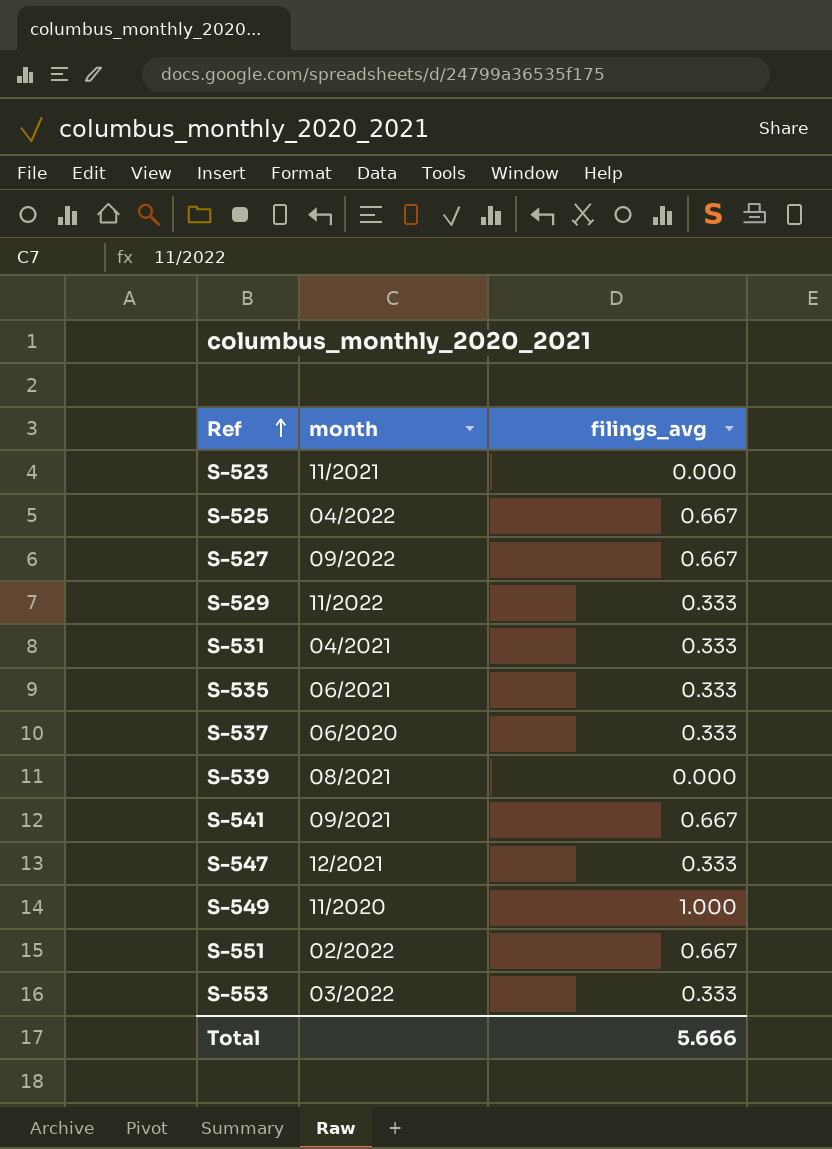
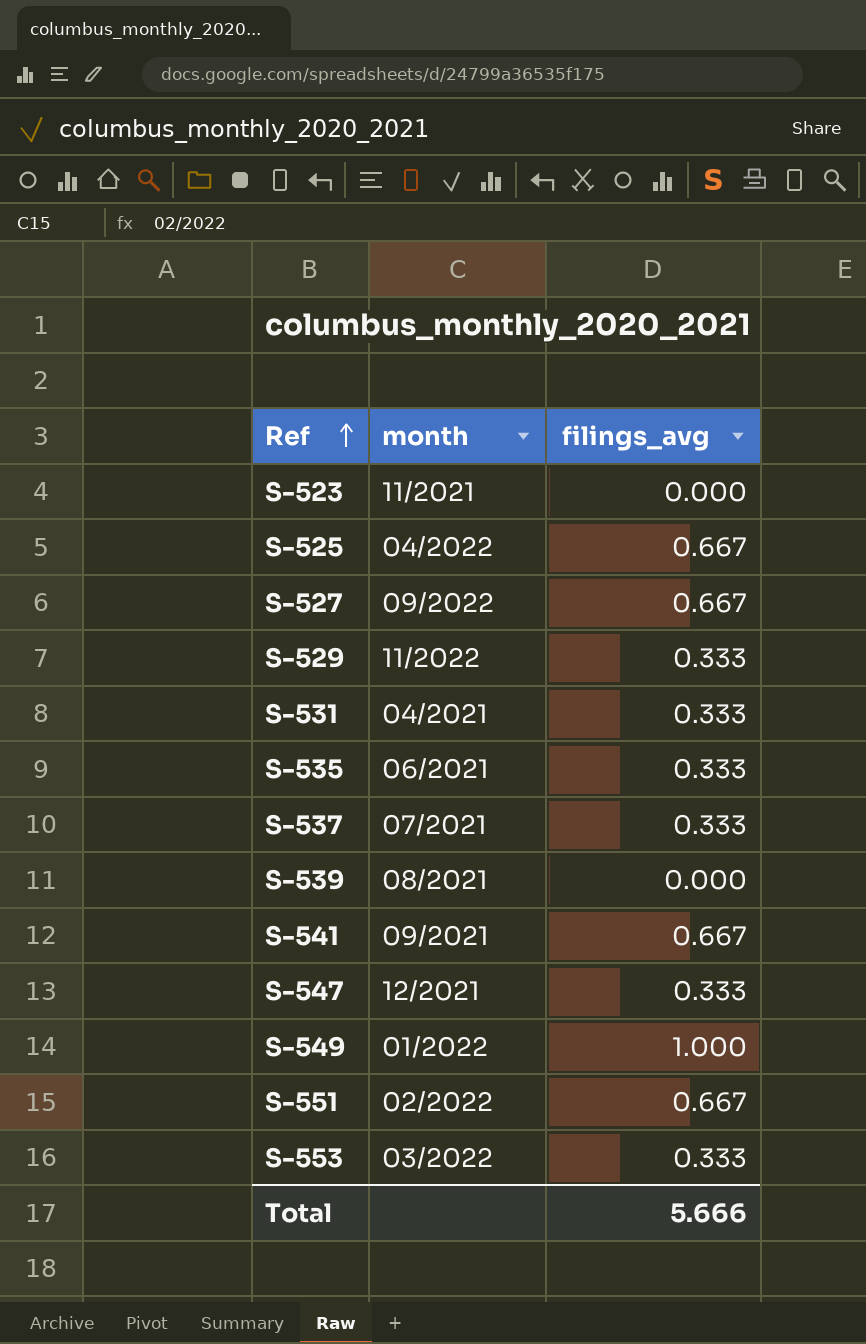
S-537 | month: 06/2020 -> 07/2021
S-549 | month: 11/2020 -> 01/2022

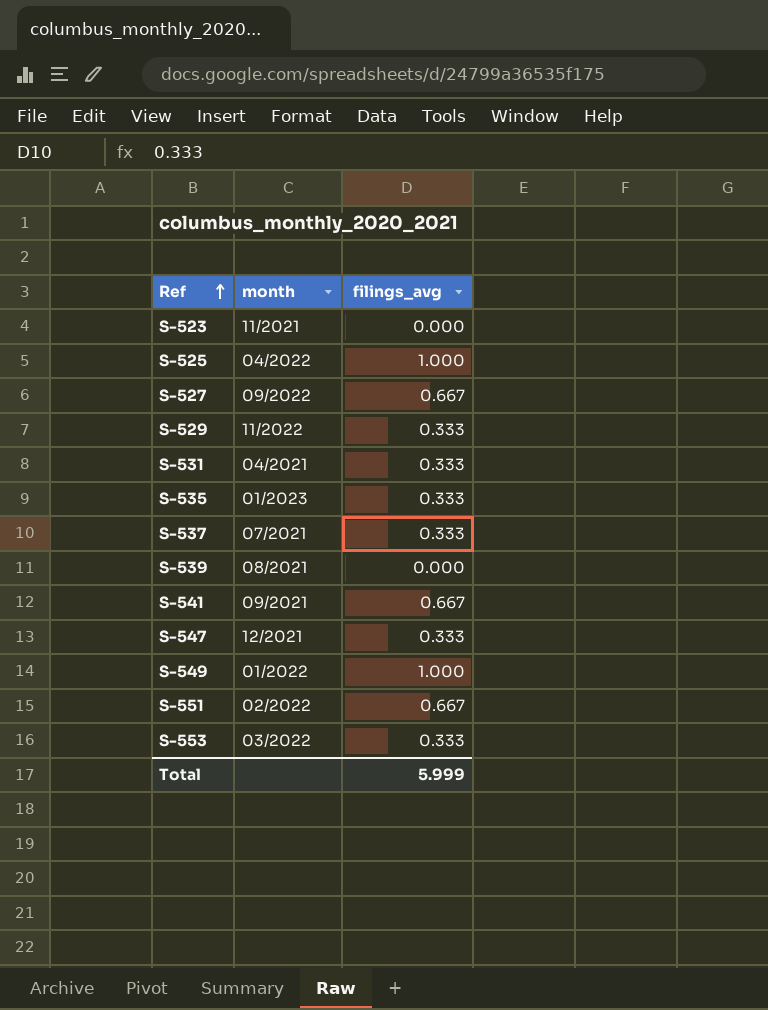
S-525 | filings_avg: 0.667 -> 1.000
S-535 | month: 06/2021 -> 01/2023
Total | filings_avg: 5.666 -> 5.999

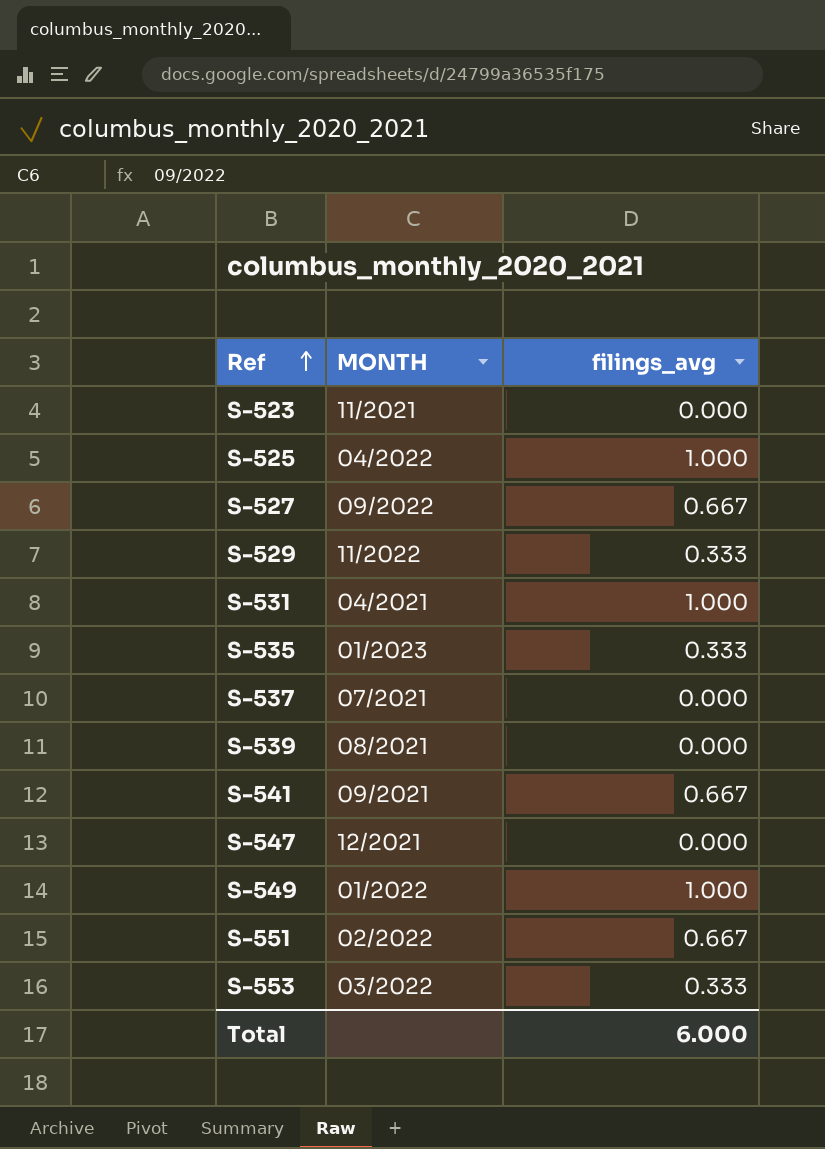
column name: month -> MONTH
S-531 | filings_avg: 0.333 -> 1.000
S-537 | filings_avg: 0.333 -> 0.000
S-547 | filings_avg: 0.333 -> 0.000
Total | filings_avg: 5.999 -> 6.000

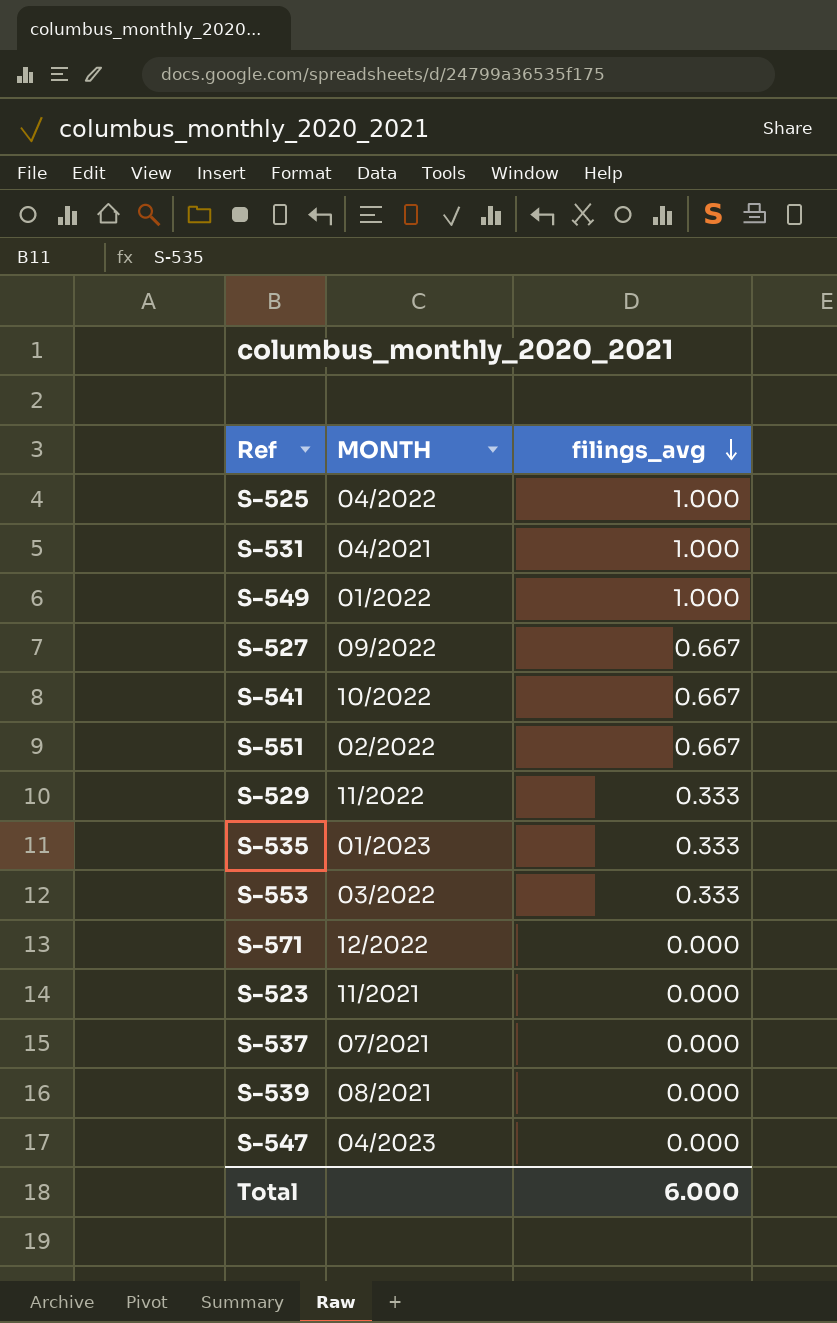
row order: Ref ascending -> filings_avg descending
S-541 | MONTH: 09/2021 -> 10/2022
row S-571: none -> 12/2022 | 0.000
S-547 | MONTH: 12/2021 -> 04/2023

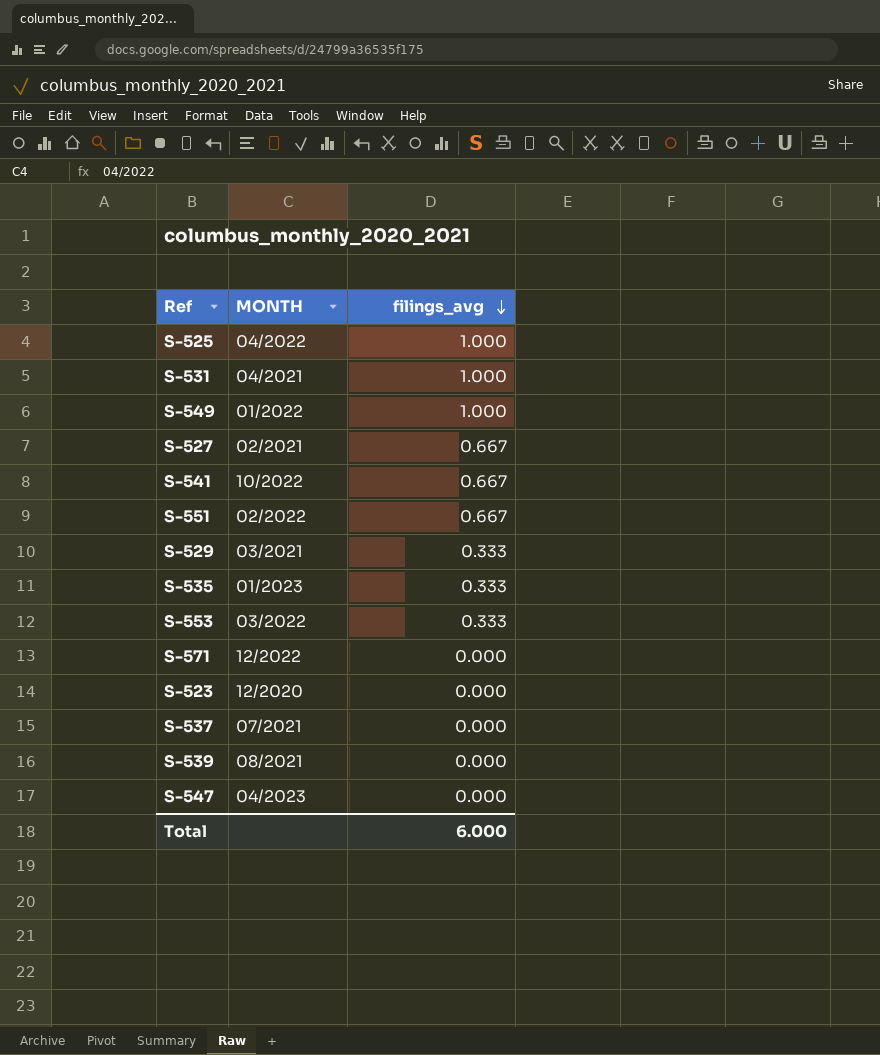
S-527 | MONTH: 09/2022 -> 02/2021
S-529 | MONTH: 11/2022 -> 03/2021
S-523 | MONTH: 11/2021 -> 12/2020

